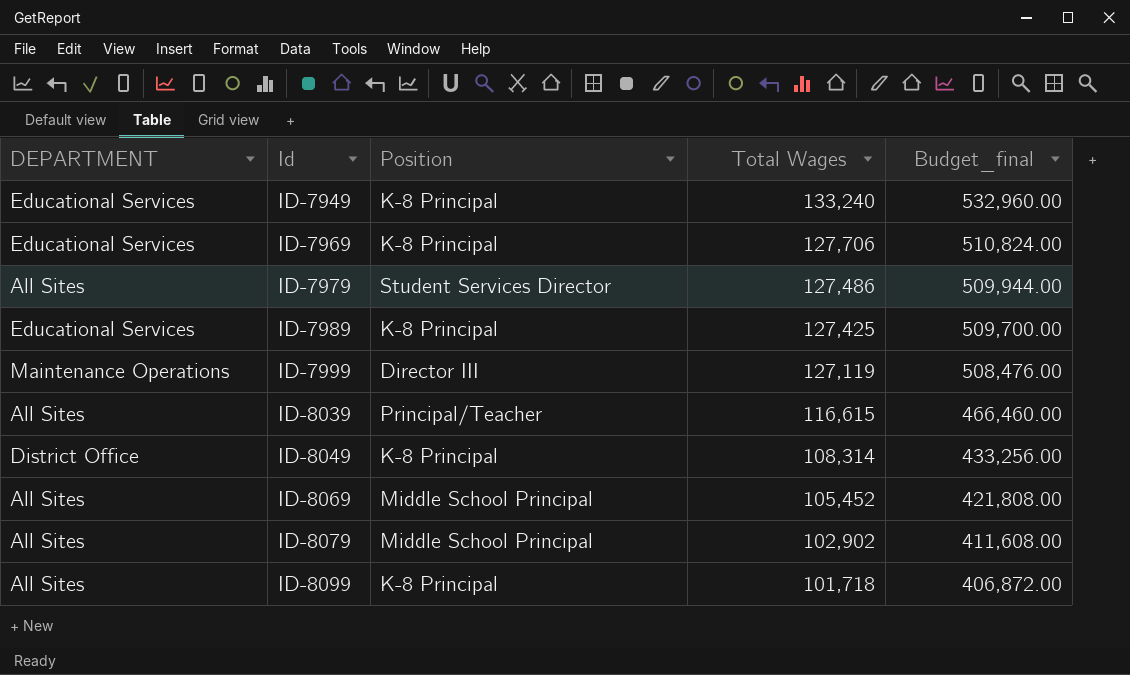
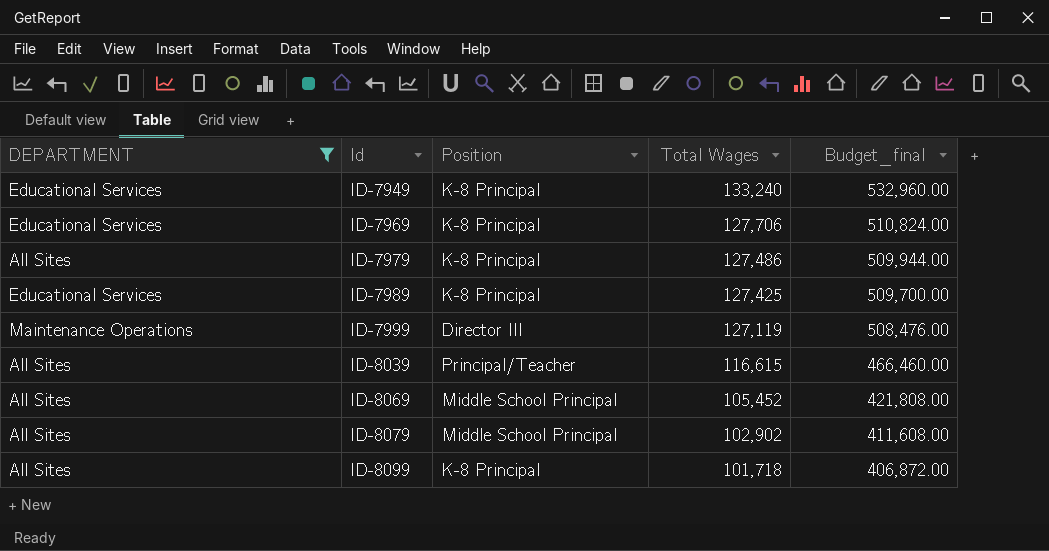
filter: none -> DEPARTMENT != District Office
ID-7979 | Position: Student Services Director -> K-8 Principal

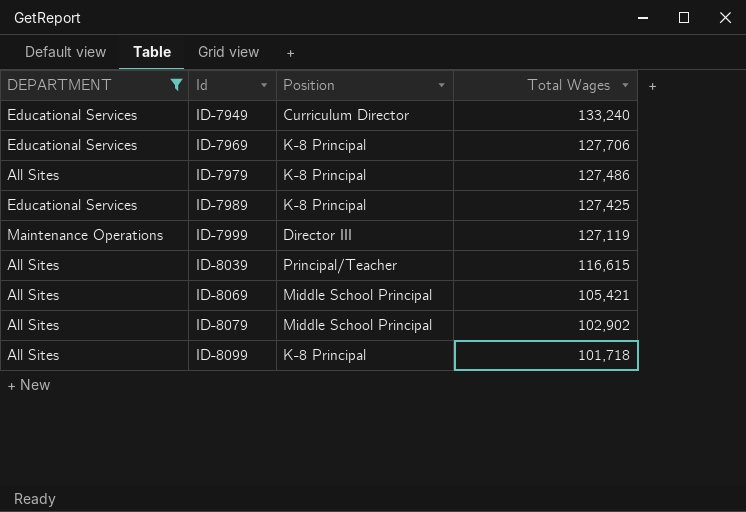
column Budget_final | formula: [Total Wages] * 4 -> none
ID-7949 | Position: K-8 Principal -> Curriculum Director
ID-8069 | Total Wages: 105,452 -> 105,421

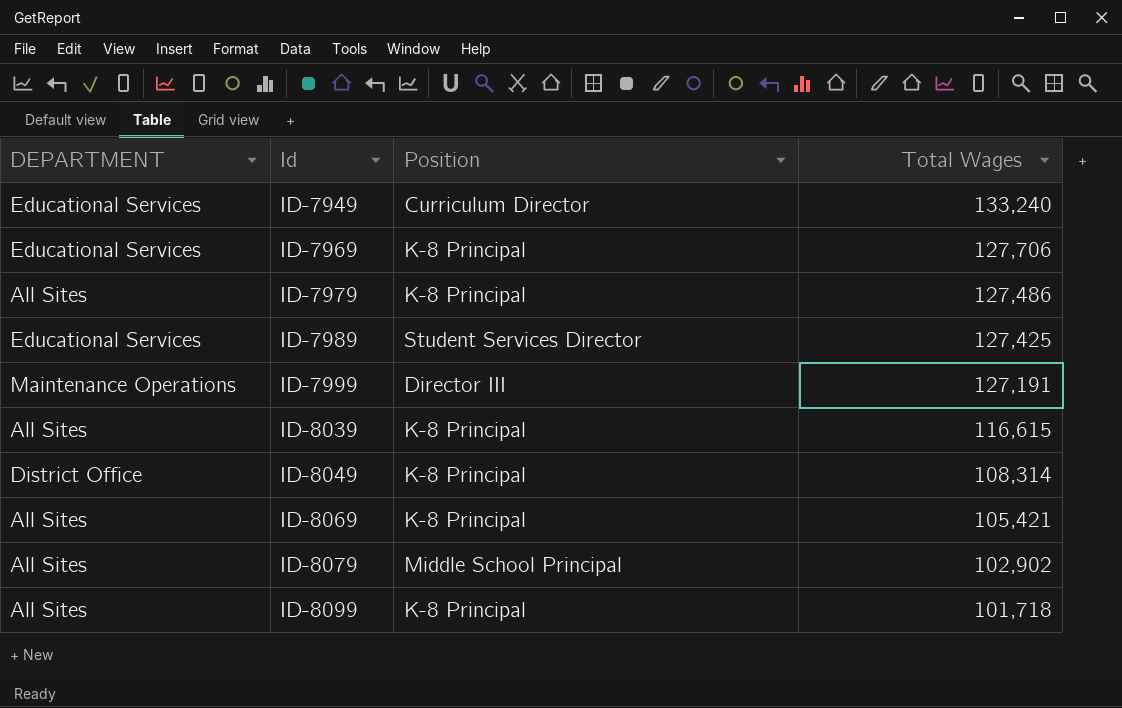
filter: DEPARTMENT != District Office -> none
ID-7989 | Position: K-8 Principal -> Student Services Director
ID-7999 | Total Wages: 127,119 -> 127,191
ID-8039 | Position: Principal/Teacher -> K-8 Principal
ID-8069 | Position: Middle School Principal -> K-8 Principal

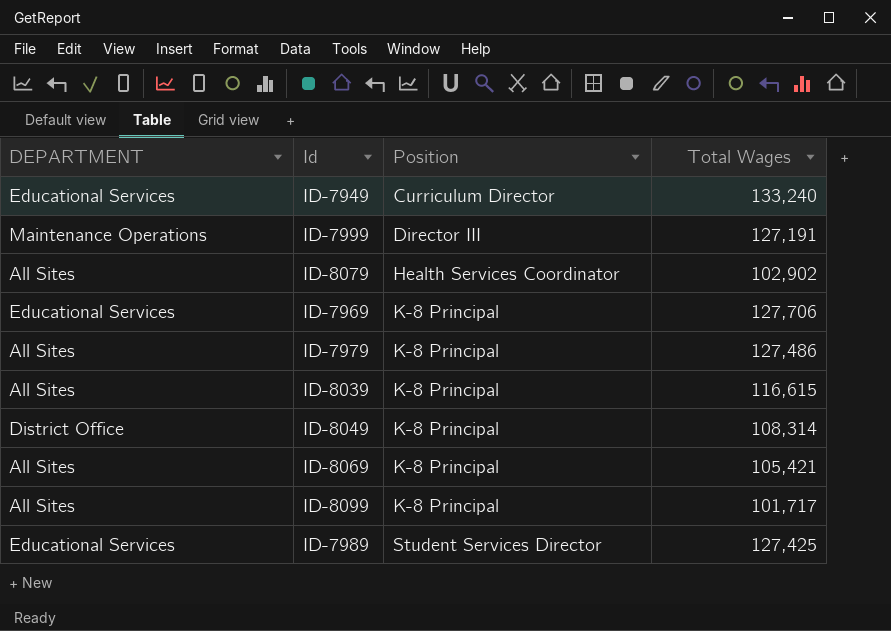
row order: Id ascending -> Position ascending
ID-8079 | Position: Middle School Principal -> Health Services Coordinator
ID-8099 | Total Wages: 101,718 -> 101,717

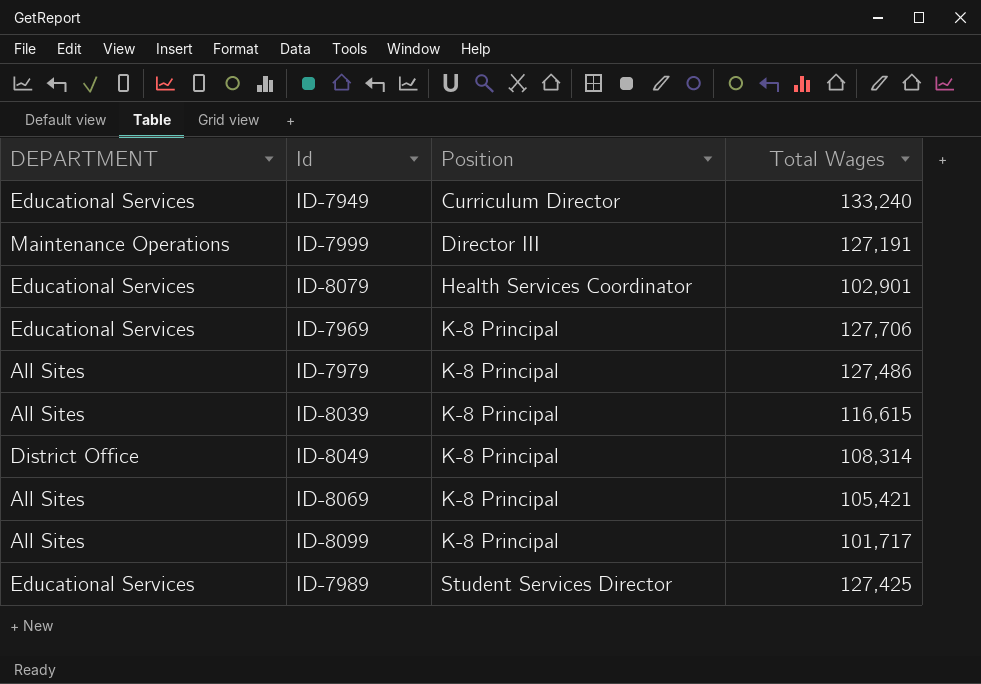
ID-8079 | DEPARTMENT: All Sites -> Educational Services
ID-8079 | Total Wages: 102,902 -> 102,901

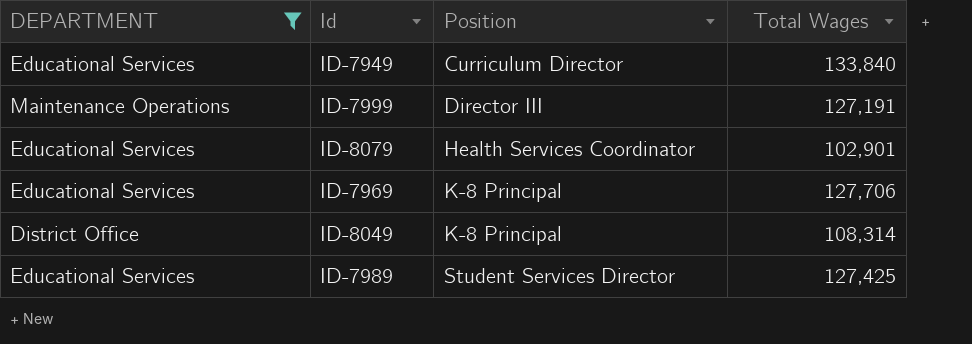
filter: none -> DEPARTMENT != All Sites
ID-7949 | Total Wages: 133,240 -> 133,840

